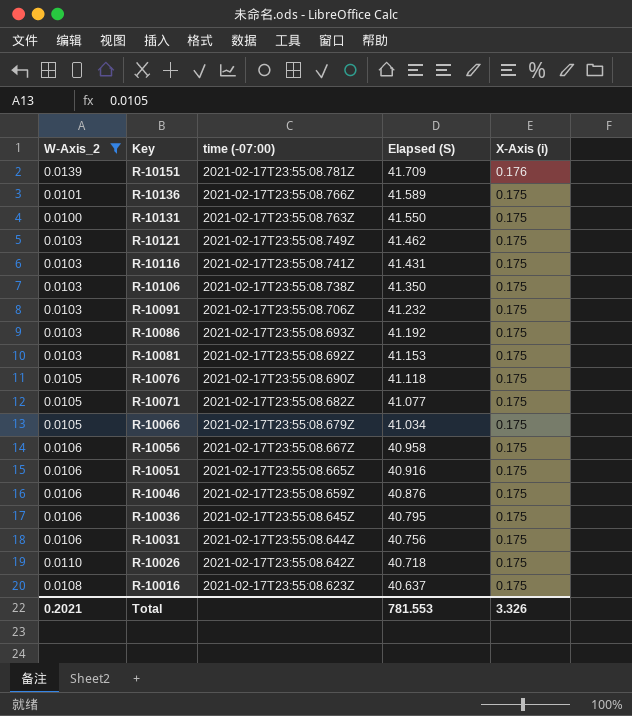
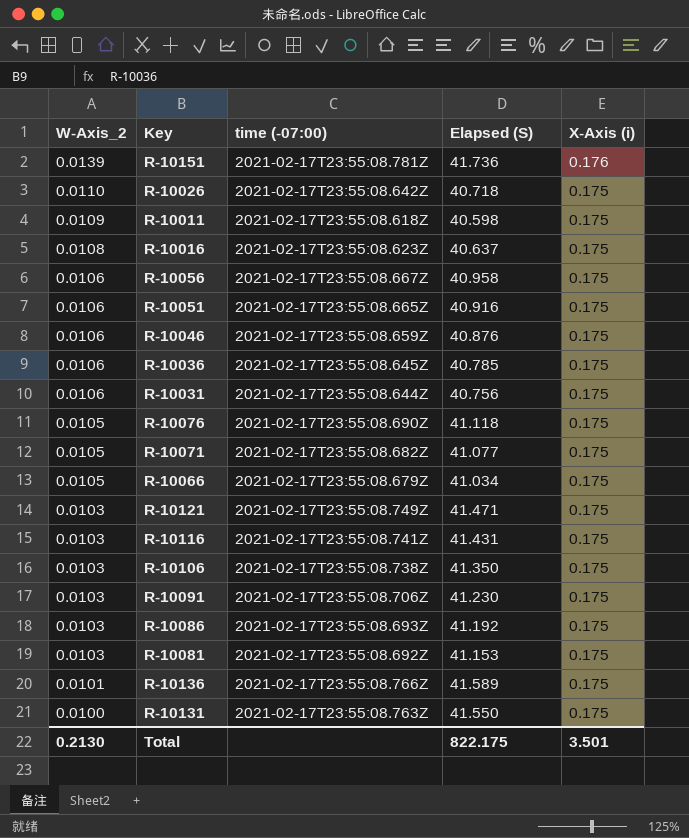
filter: W-Axis_2 != 0.0109 -> none
row order: Key descending -> W-Axis_2 descending
R-10151 | Elapsed (S): 41.709 -> 41.736
R-10036 | Elapsed (S): 40.795 -> 40.785
R-10121 | Elapsed (S): 41.462 -> 41.471
R-10091 | Elapsed (S): 41.232 -> 41.230
Total | W-Axis_2: 0.2021 -> 0.2130
Total | Elapsed (S): 781.553 -> 822.175
Total | X-Axis (i): 3.326 -> 3.501

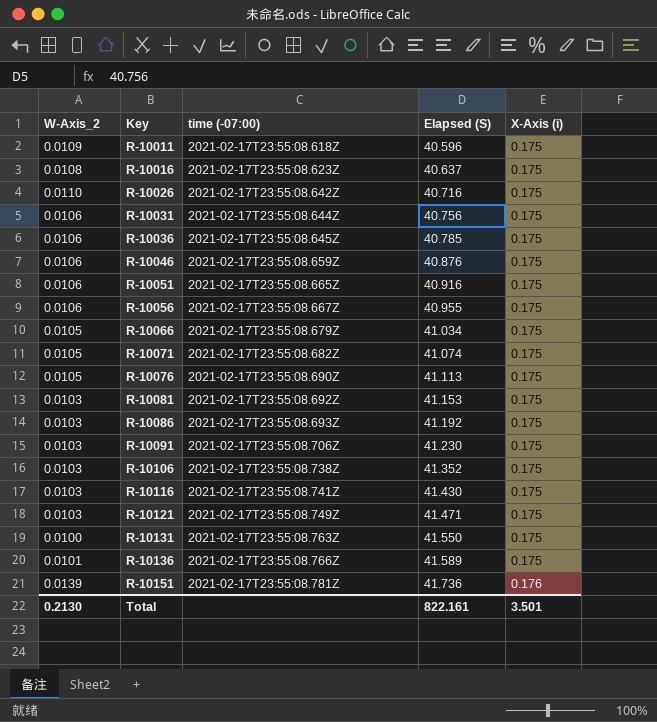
row order: W-Axis_2 descending -> Key ascending
R-10011 | Elapsed (S): 40.598 -> 40.596
R-10026 | Elapsed (S): 40.718 -> 40.716
R-10056 | Elapsed (S): 40.958 -> 40.955
R-10071 | Elapsed (S): 41.077 -> 41.074
R-10076 | Elapsed (S): 41.118 -> 41.113
R-10106 | Elapsed (S): 41.350 -> 41.352
R-10116 | Elapsed (S): 41.431 -> 41.430
Total | Elapsed (S): 822.175 -> 822.161

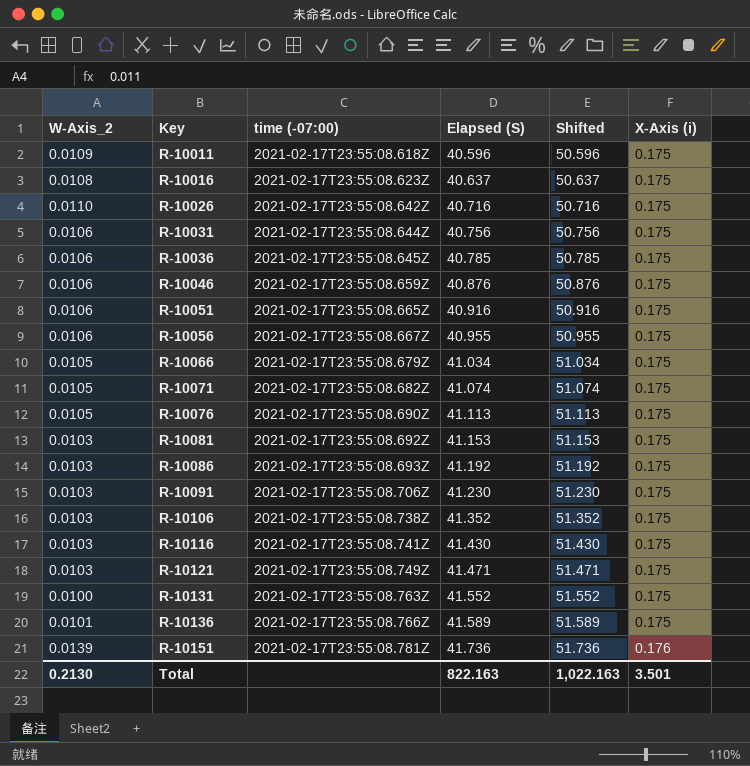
column Shifted | formula: none -> [Elapsed (S)] + 10
R-10131 | Elapsed (S): 41.550 -> 41.552
Total | Elapsed (S): 822.161 -> 822.163

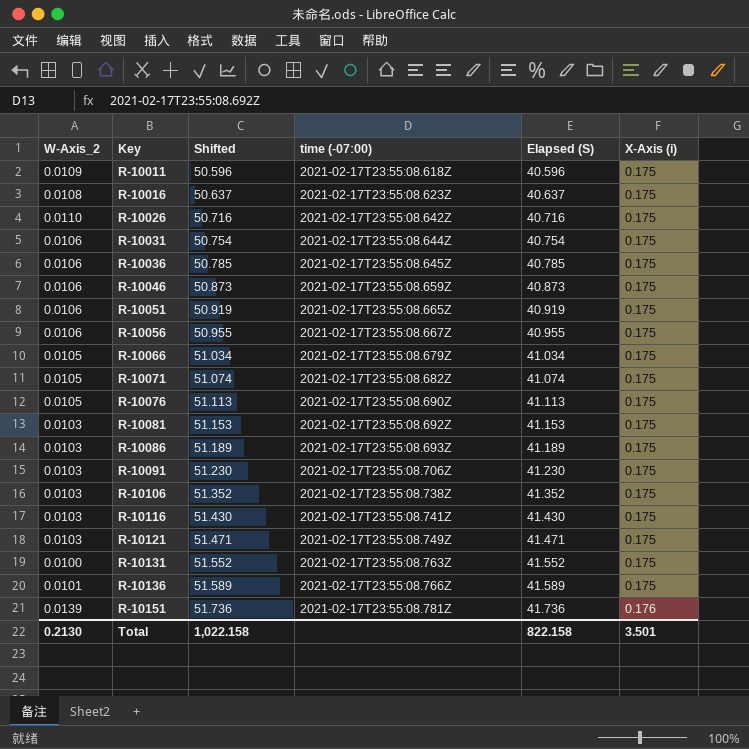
column Shifted | position: 5 -> 3
R-10031 | Shifted: 50.756 -> 50.754
R-10031 | Elapsed (S): 40.756 -> 40.754
R-10046 | Shifted: 50.876 -> 50.873
R-10046 | Elapsed (S): 40.876 -> 40.873
R-10051 | Shifted: 50.916 -> 50.919
R-10051 | Elapsed (S): 40.916 -> 40.919
R-10086 | Shifted: 51.192 -> 51.189
R-10086 | Elapsed (S): 41.192 -> 41.189
Total | Shifted: 1,022.163 -> 1,022.158
Total | Elapsed (S): 822.163 -> 822.158

